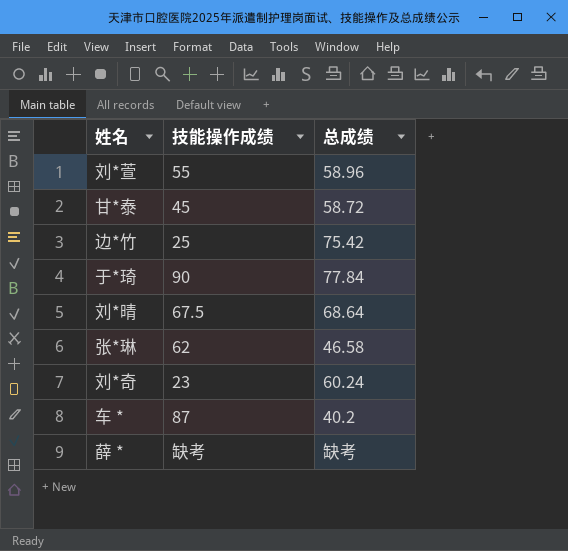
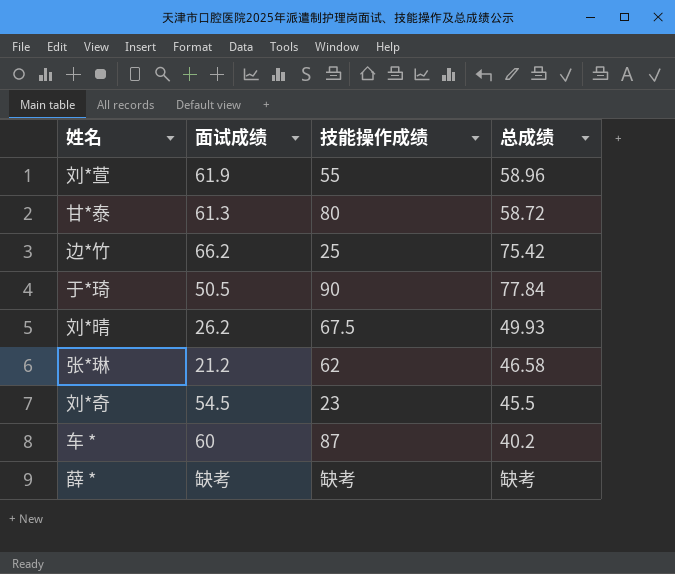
column 面试成绩 | position: none -> 2
甘*泰 | 技能操作成绩: 45 -> 80
刘*晴 | 总成绩: 68.64 -> 49.93
刘*奇 | 总成绩: 60.24 -> 45.5

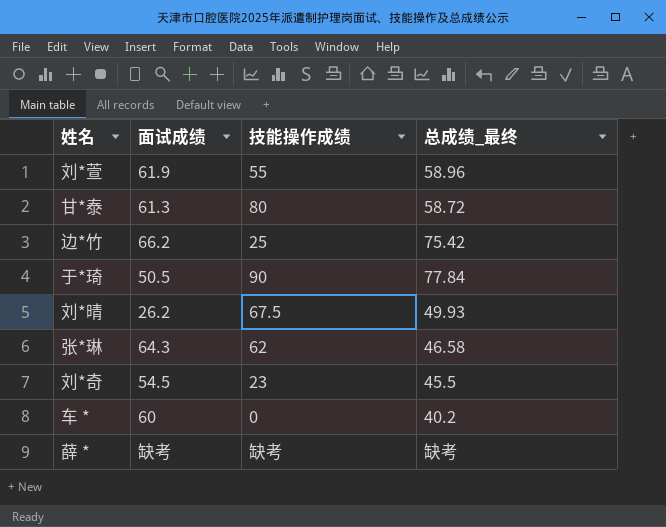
column name: 总成绩 -> 总成绩_最终
张*琳 | 面试成绩: 21.2 -> 64.3
车 * | 技能操作成绩: 87 -> 0

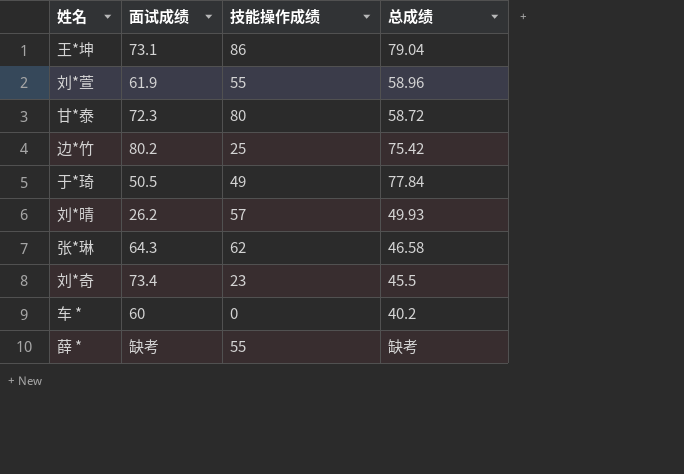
column name: 总成绩_最终 -> 总成绩
row 王*坤: none -> 73.1 | 86 | 79.04
甘*泰 | 面试成绩: 61.3 -> 72.3
边*竹 | 面试成绩: 66.2 -> 80.2
于*琦 | 技能操作成绩: 90 -> 49
刘*晴 | 技能操作成绩: 67.5 -> 57
刘*奇 | 面试成绩: 54.5 -> 73.4
薛 * | 技能操作成绩: 缺考 -> 55

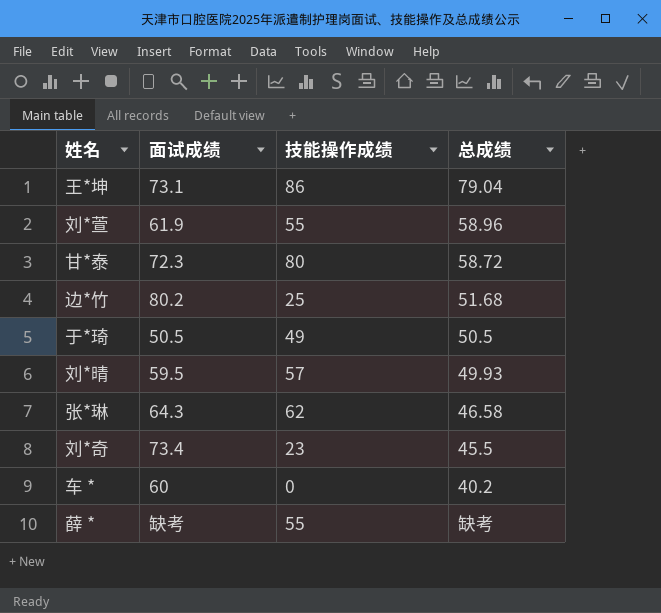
边*竹 | 总成绩: 75.42 -> 51.68
于*琦 | 总成绩: 77.84 -> 50.5
刘*晴 | 面试成绩: 26.2 -> 59.5

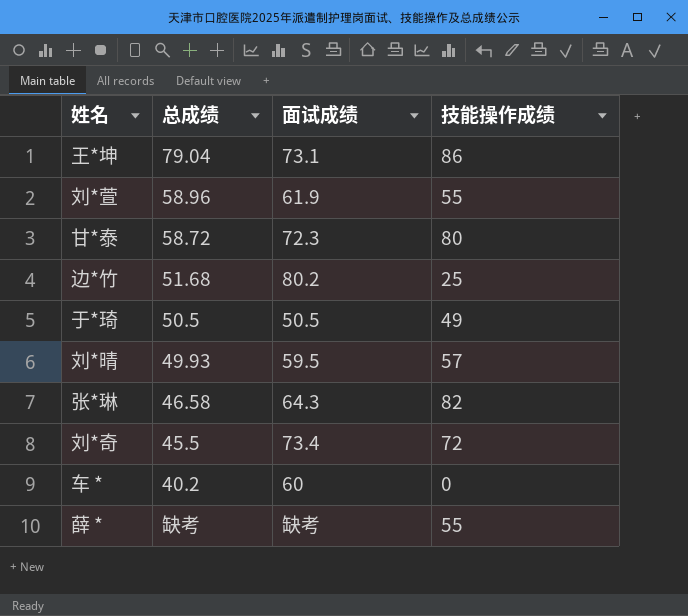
column 总成绩 | position: 4 -> 2
张*琳 | 技能操作成绩: 62 -> 82
刘*奇 | 技能操作成绩: 23 -> 72

